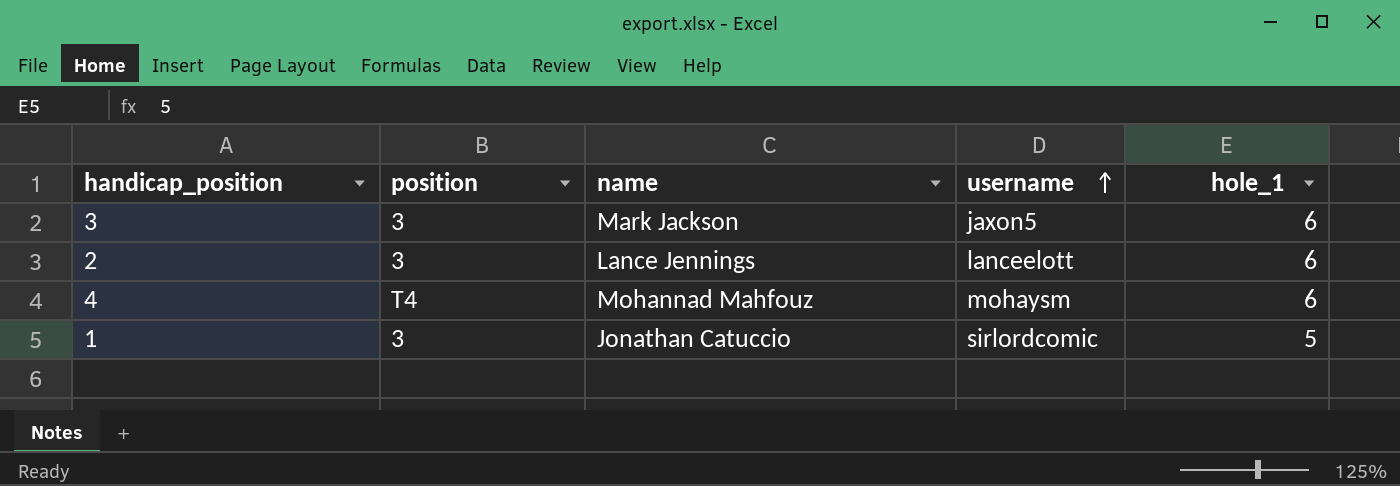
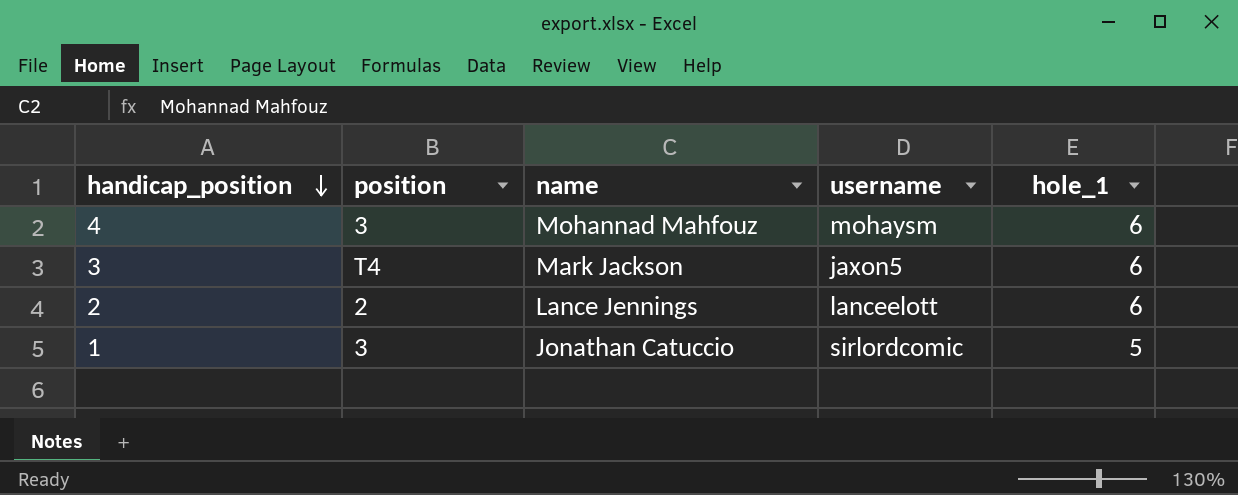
row order: username ascending -> handicap_position descending
4 | position: T4 -> 3
3 | position: 3 -> T4
2 | position: 3 -> 2

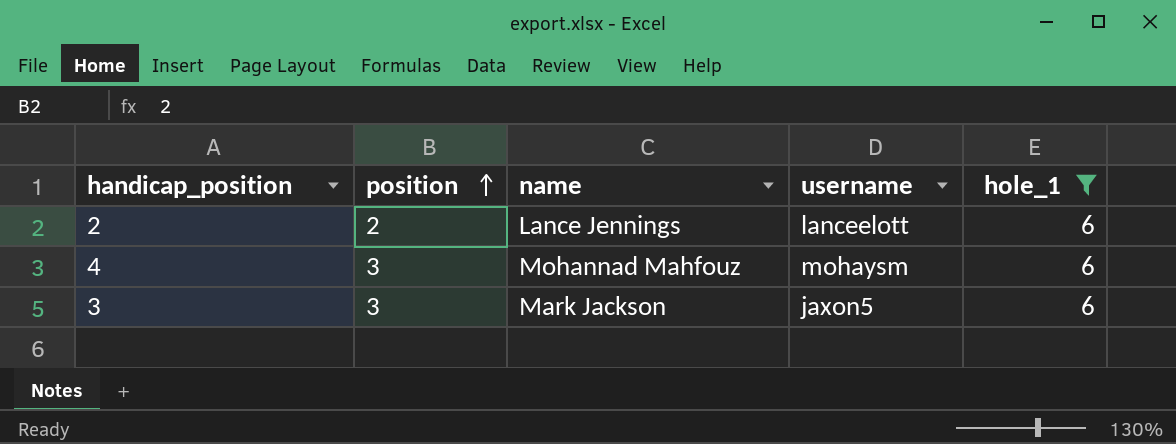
filter: none -> hole_1 = 6
row order: handicap_position descending -> position ascending
3 | position: T4 -> 3

